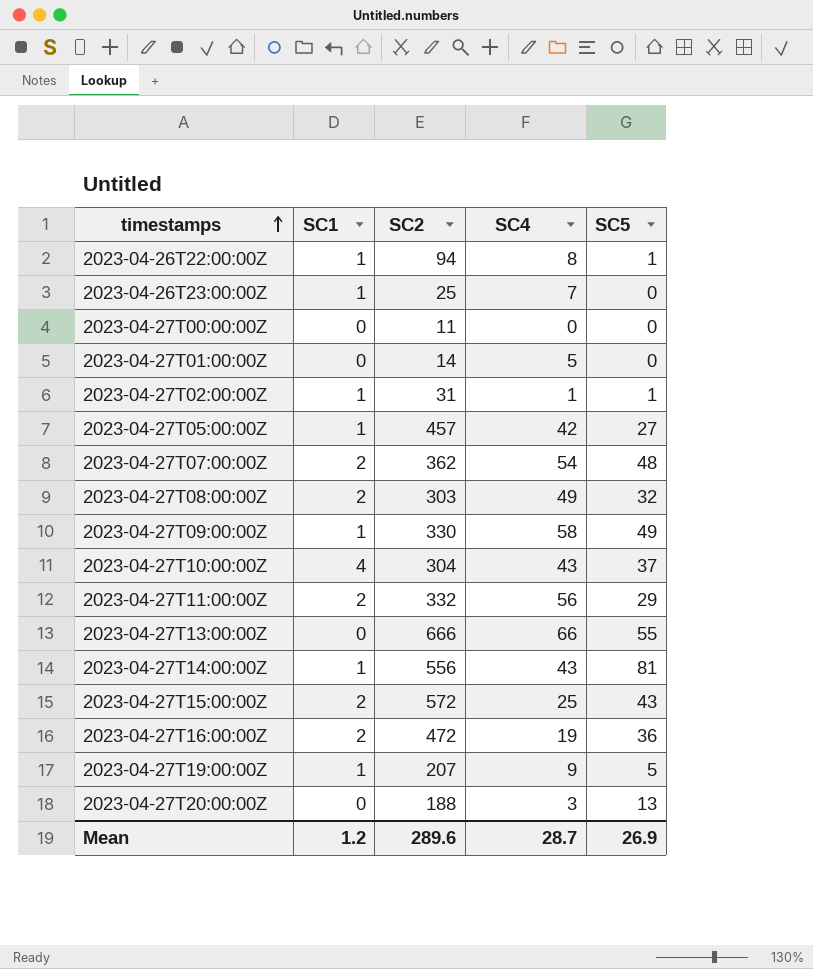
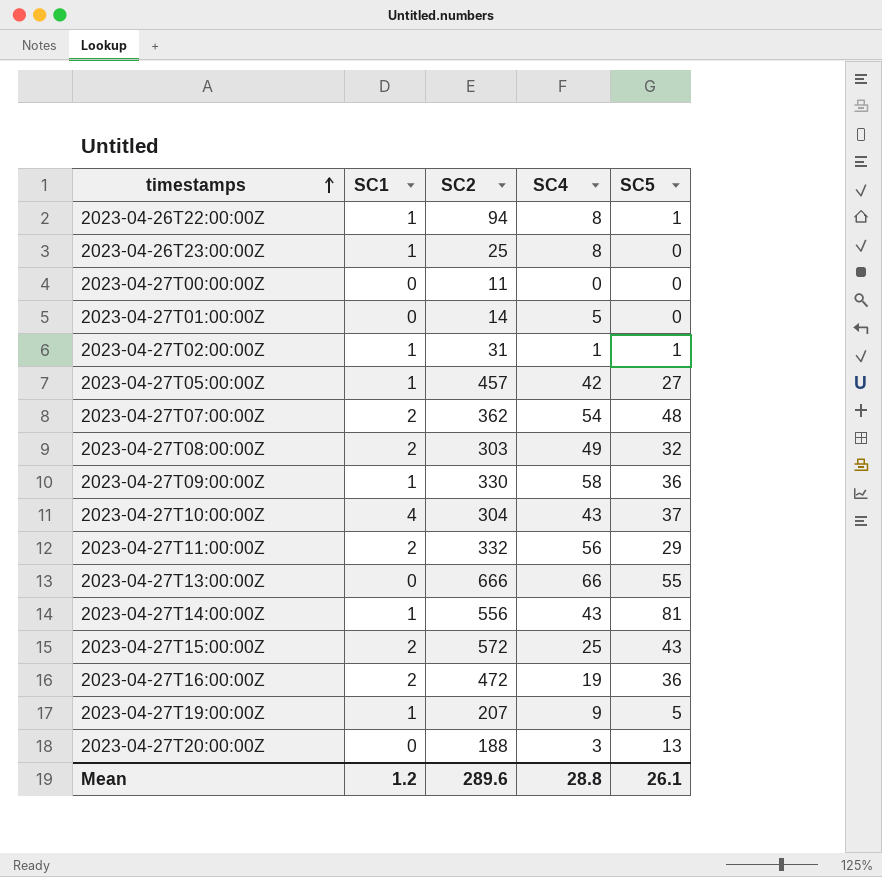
2023-04-26T23:00:00Z | SC4: 7 -> 8
2023-04-27T09:00:00Z | SC5: 49 -> 36
Mean | SC4: 28.7 -> 28.8
Mean | SC5: 26.9 -> 26.1

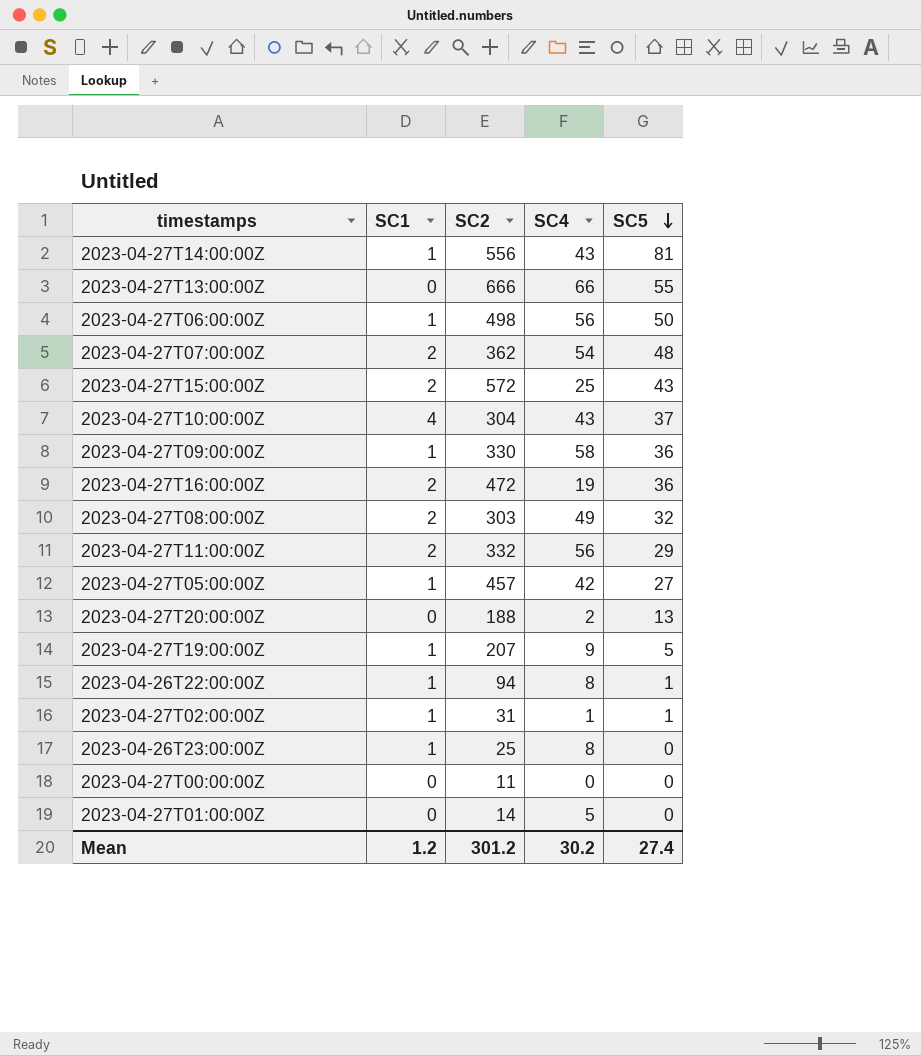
row order: timestamps ascending -> SC5 descending
row 2023-04-27T06:00:00Z: none -> 1 | 498 | 56 | 50
2023-04-27T20:00:00Z | SC4: 3 -> 2
Mean | SC2: 289.6 -> 301.2
Mean | SC4: 28.8 -> 30.2
Mean | SC5: 26.1 -> 27.4

